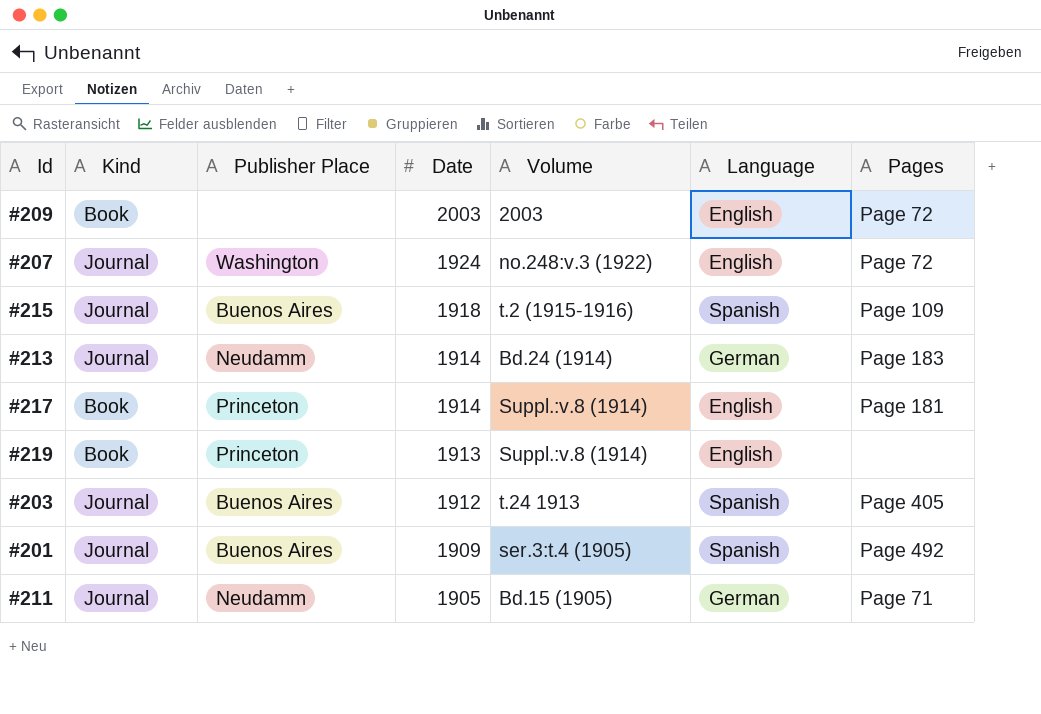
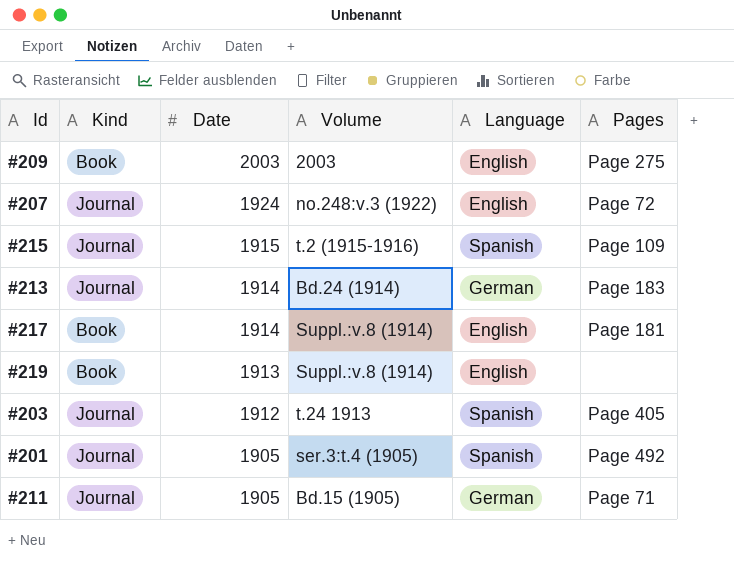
column Publisher Place | position: 3 -> none
#209 | Pages: Page 72 -> Page 275
#215 | Date: 1918 -> 1915
#201 | Date: 1909 -> 1905

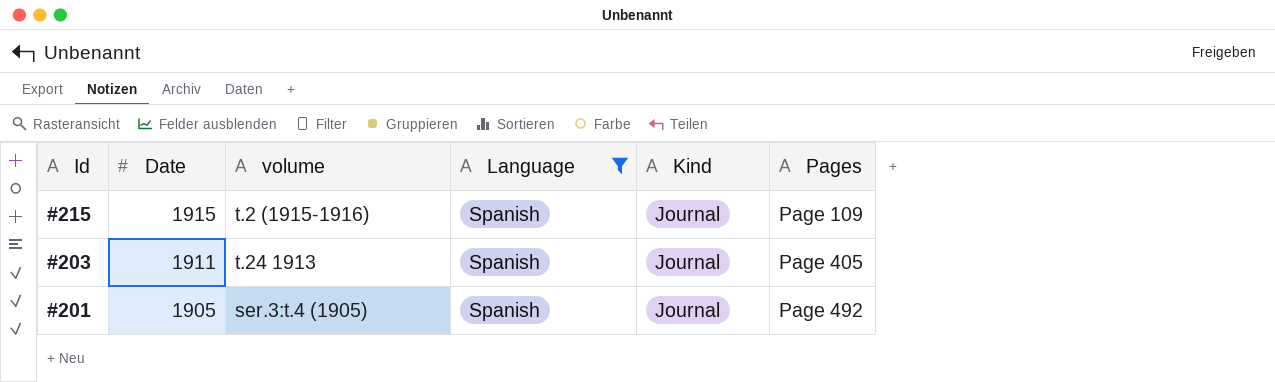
filter: none -> Language = Spanish
column name: Volume -> volume
column Kind | position: 2 -> 5
#203 | Date: 1912 -> 1911

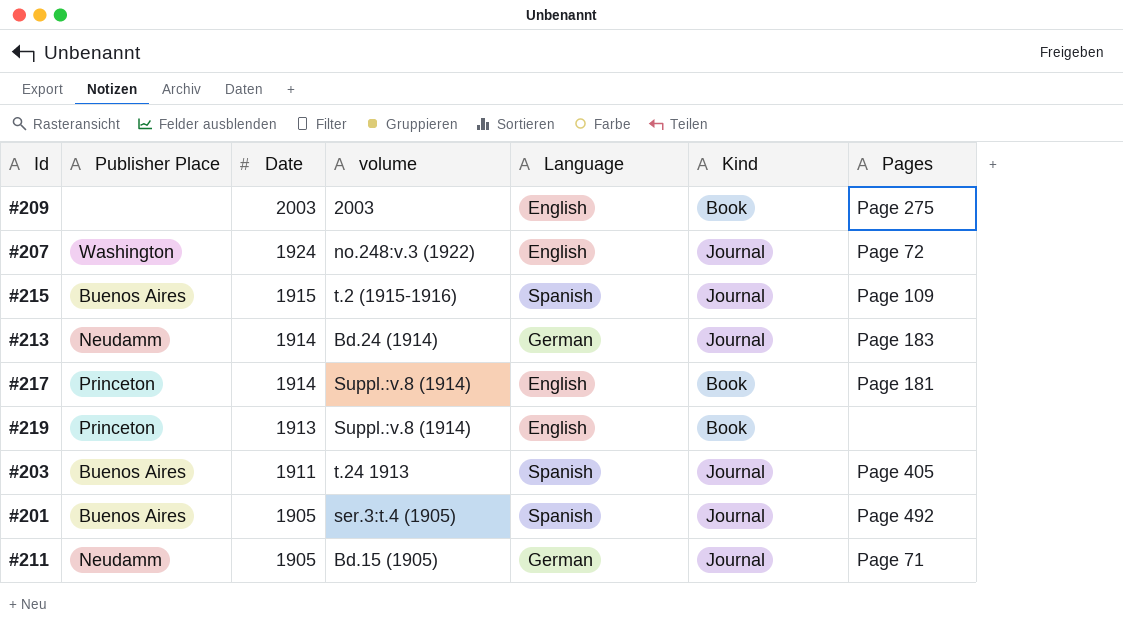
filter: Language = Spanish -> none
column Publisher Place | position: none -> 2

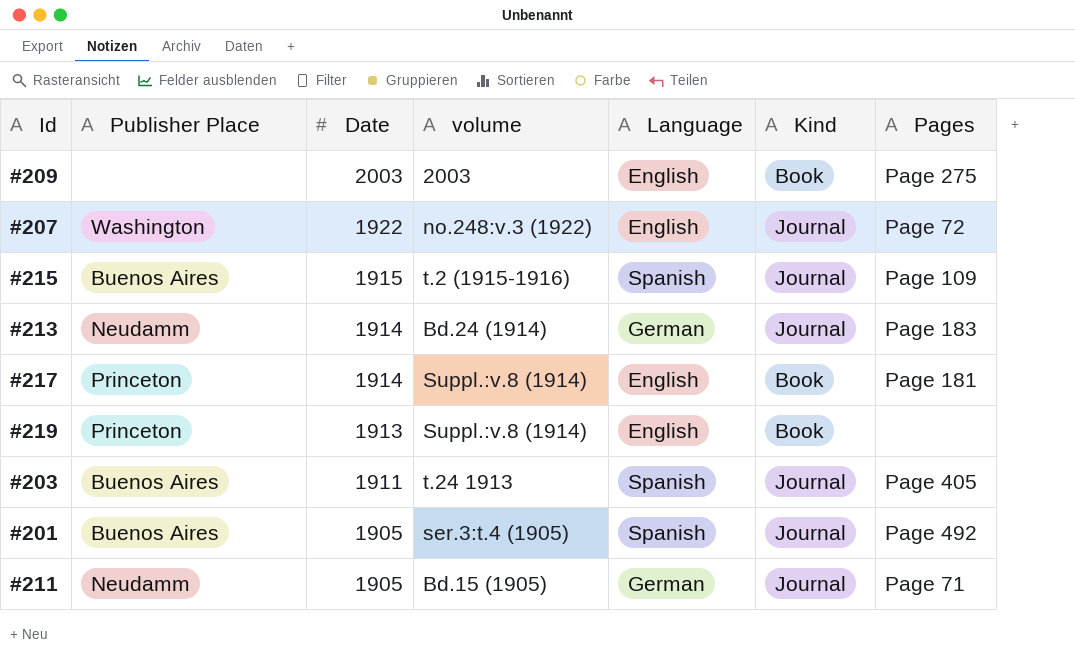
#207 | Date: 1924 -> 1922

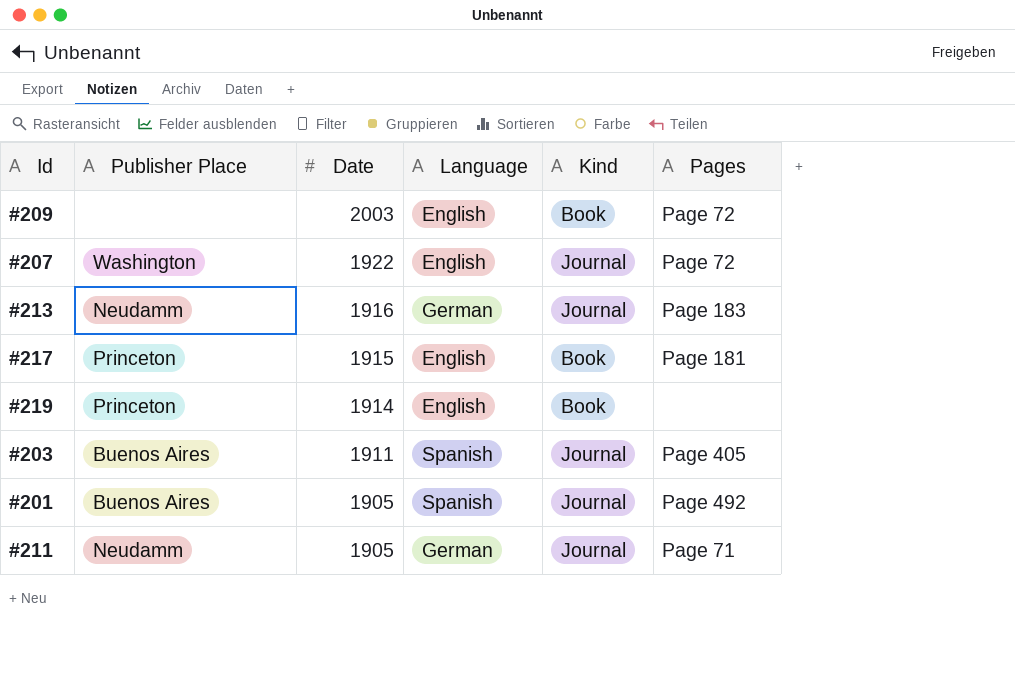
column volume | position: 4 -> none
row #215: Buenos Aires | 1915 | t.2 (1915-1916) | Spanish | Journal | Page 109 -> none
#209 | Pages: Page 275 -> Page 72
#213 | Date: 1914 -> 1916
#217 | Date: 1914 -> 1915
#219 | Date: 1913 -> 1914

